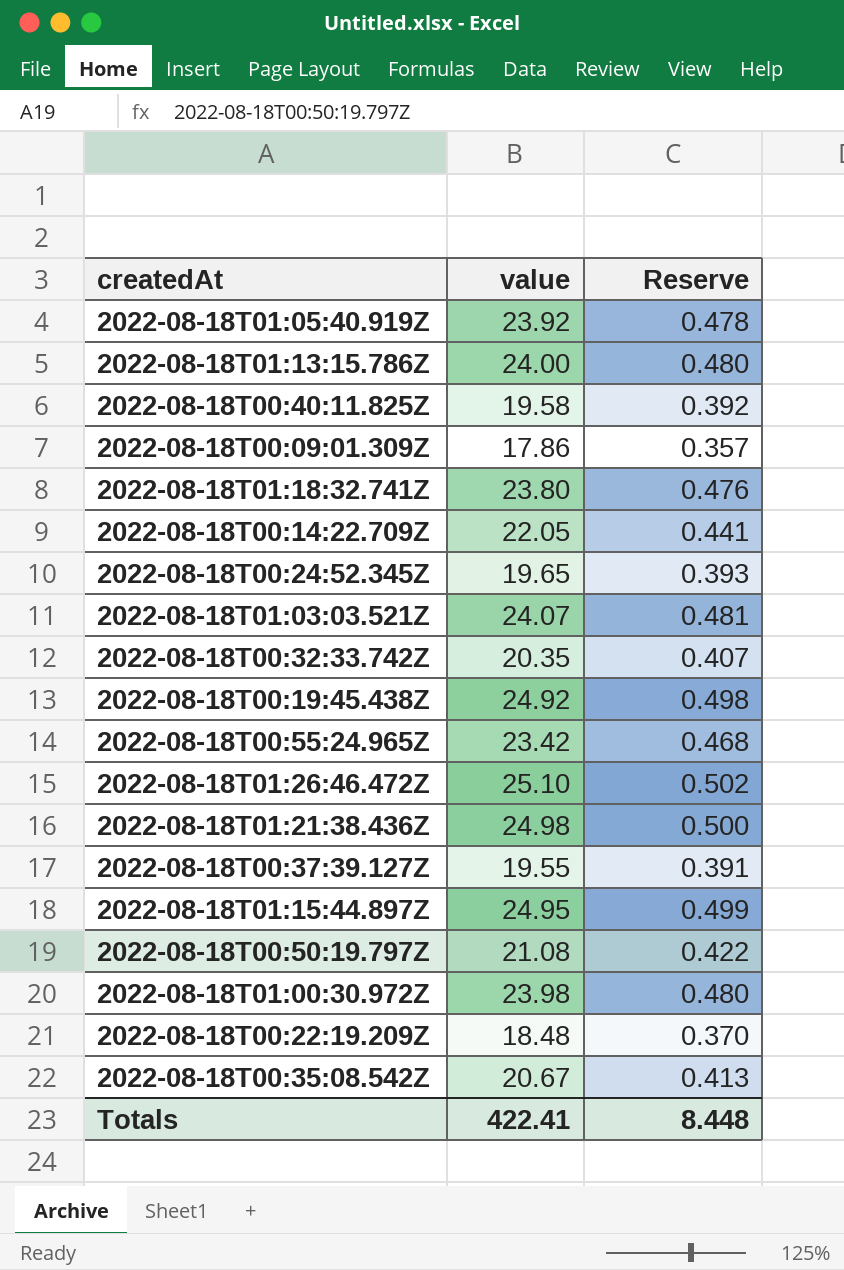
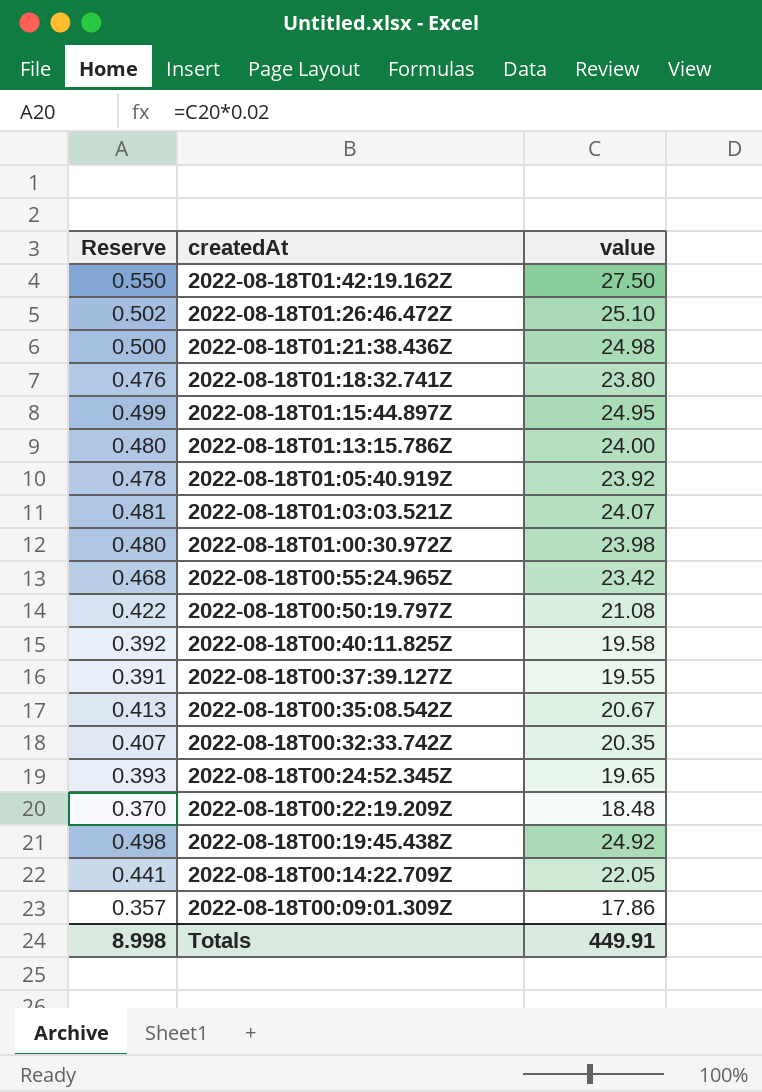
row order: none -> createdAt descending
column Reserve | position: 3 -> 1
row 2022-08-18T01:42:19.162Z: none -> 0.550 | 27.50
Totals | Reserve: 8.448 -> 8.998
Totals | value: 422.41 -> 449.91

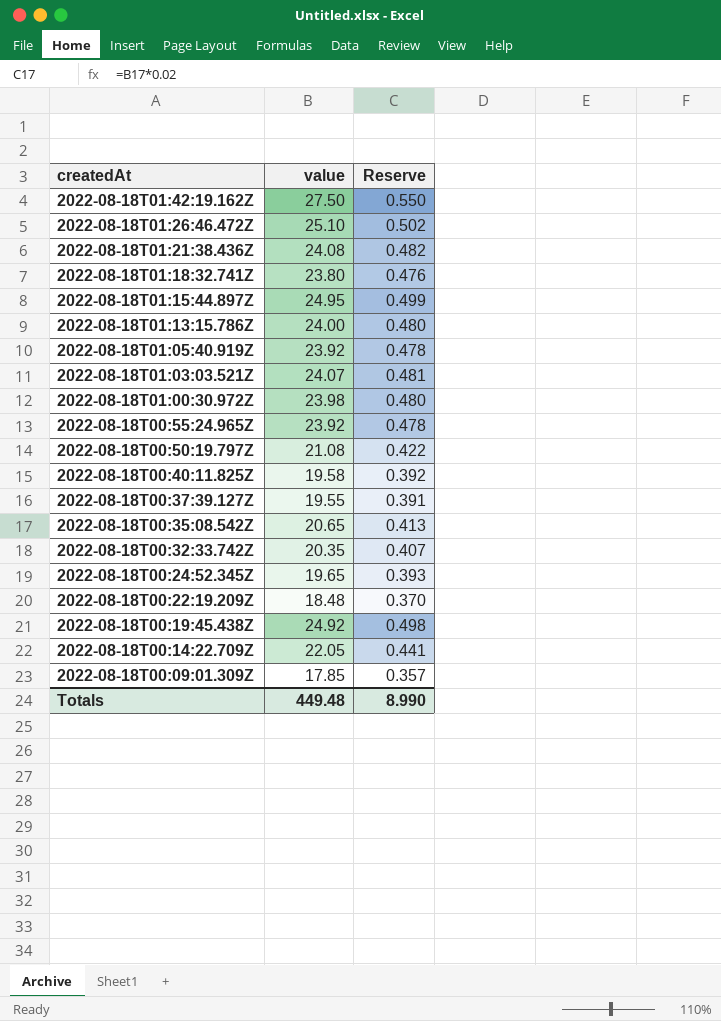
column Reserve | position: 1 -> 3
2022-08-18T01:21:38.436Z | value: 24.98 -> 24.08
2022-08-18T01:21:38.436Z | Reserve: 0.500 -> 0.482
2022-08-18T00:55:24.965Z | value: 23.42 -> 23.92
2022-08-18T00:55:24.965Z | Reserve: 0.468 -> 0.478
2022-08-18T00:35:08.542Z | value: 20.67 -> 20.65
2022-08-18T00:09:01.309Z | value: 17.86 -> 17.85
Totals | value: 449.91 -> 449.48
Totals | Reserve: 8.998 -> 8.990

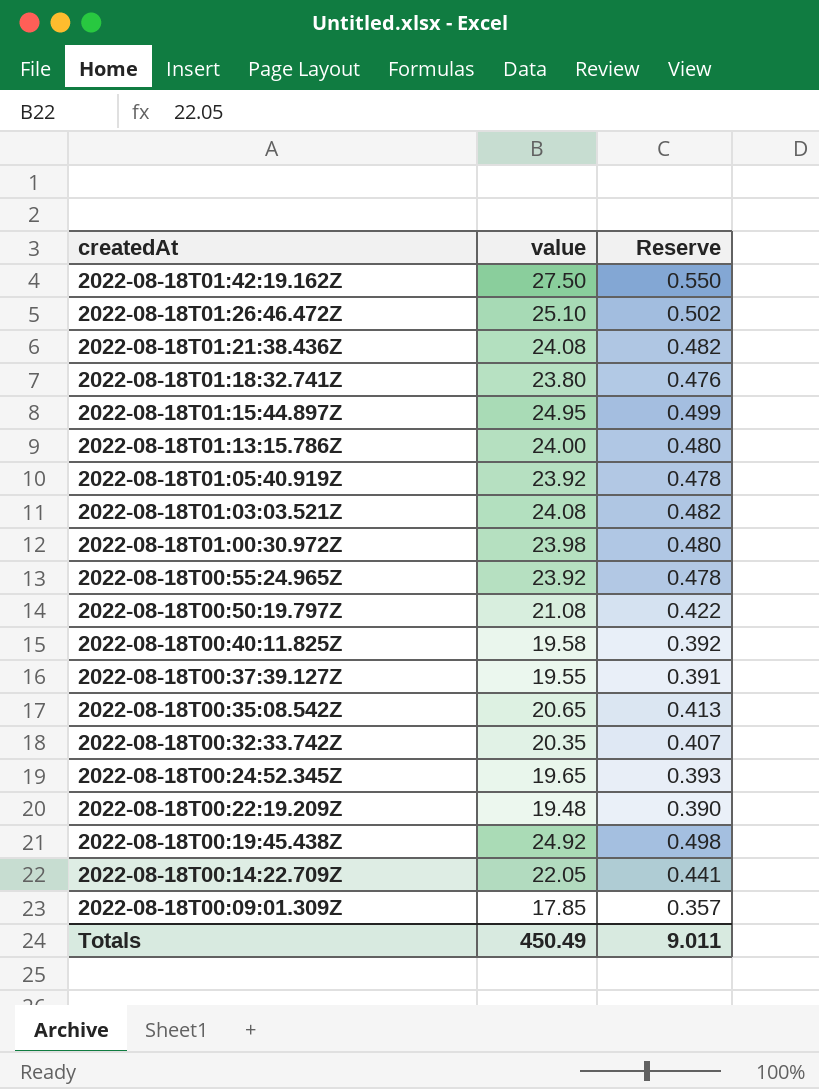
2022-08-18T01:03:03.521Z | value: 24.07 -> 24.08
2022-08-18T01:03:03.521Z | Reserve: 0.481 -> 0.482
2022-08-18T00:22:19.209Z | value: 18.48 -> 19.48
2022-08-18T00:22:19.209Z | Reserve: 0.370 -> 0.390
Totals | value: 449.48 -> 450.49
Totals | Reserve: 8.990 -> 9.011

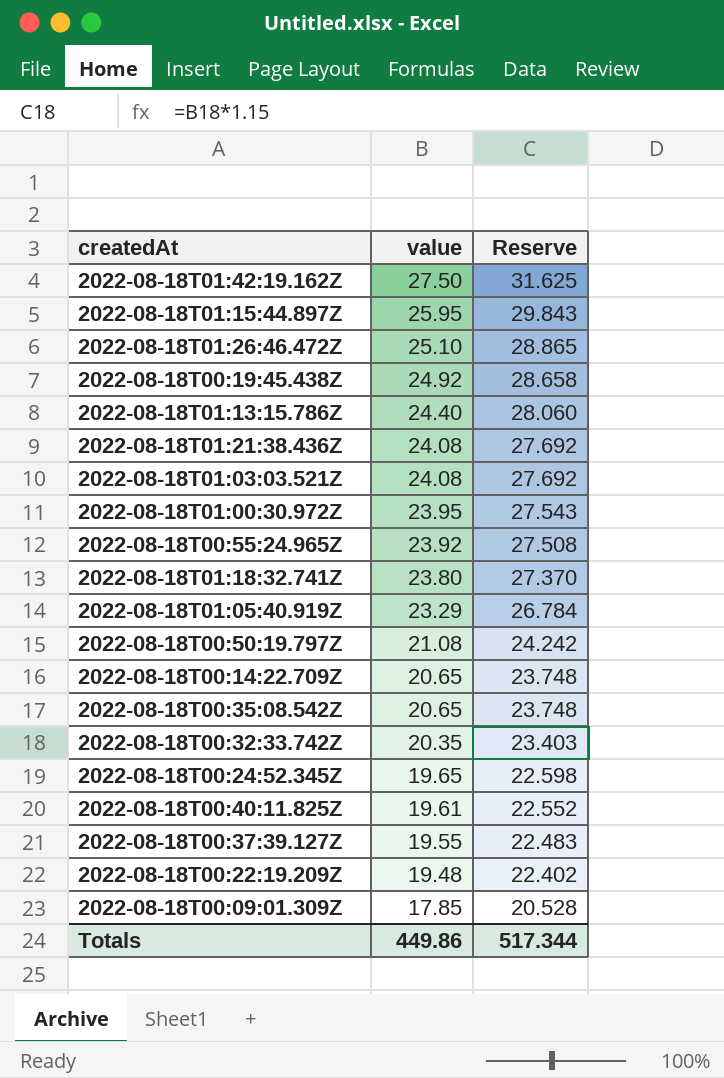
row order: createdAt descending -> value descending
column Reserve | formula: [value] * 0.02 -> [value] * 1.15
2022-08-18T01:15:44.897Z | value: 24.95 -> 25.95
2022-08-18T01:13:15.786Z | value: 24.00 -> 24.40
2022-08-18T01:00:30.972Z | value: 23.98 -> 23.95
2022-08-18T01:05:40.919Z | value: 23.92 -> 23.29
2022-08-18T00:14:22.709Z | value: 22.05 -> 20.65
2022-08-18T00:40:11.825Z | value: 19.58 -> 19.61
Totals | value: 450.49 -> 449.86
Totals | Reserve: 9.011 -> 517.344

